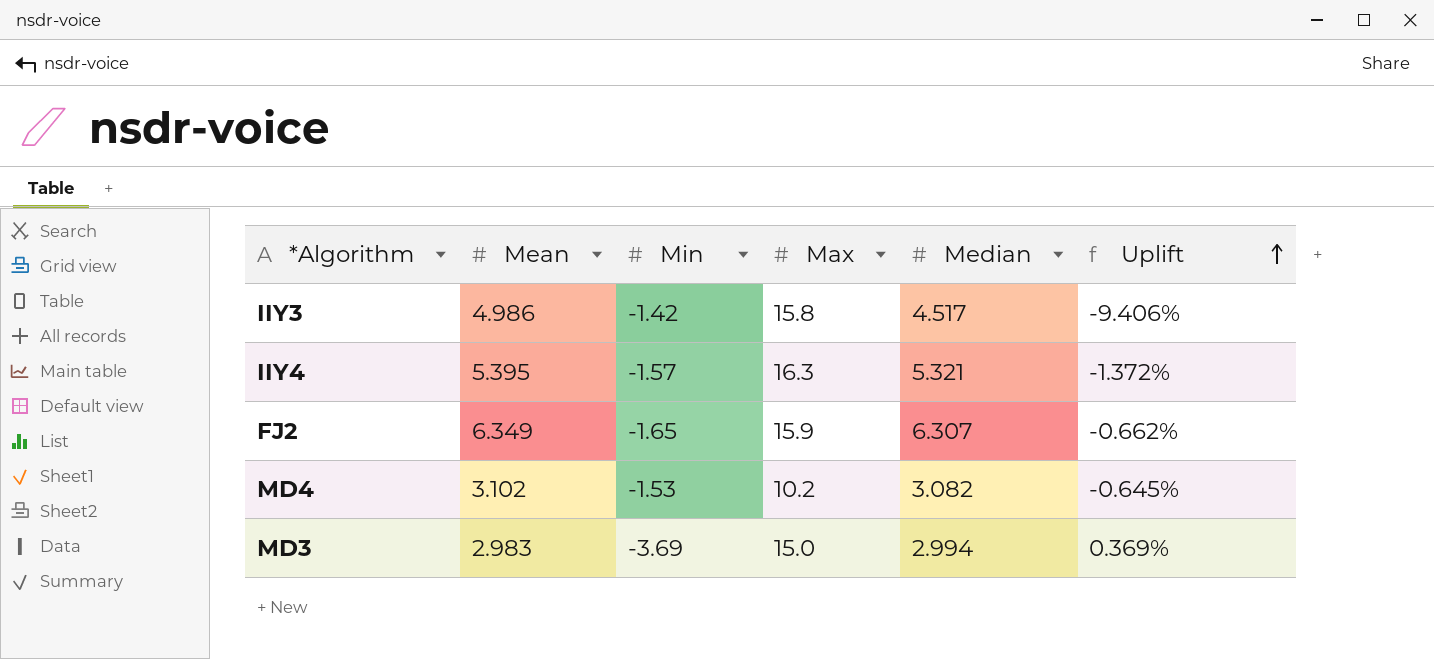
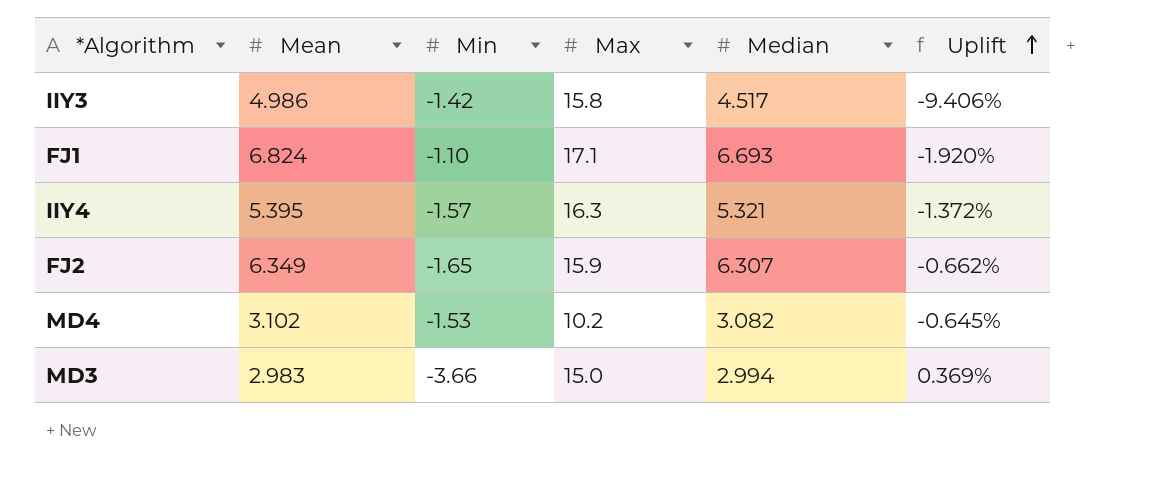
row FJ1: none -> 6.824 | -1.10 | 17.1 | 6.693 | -1.920%
MD3 | Min: -3.69 -> -3.66

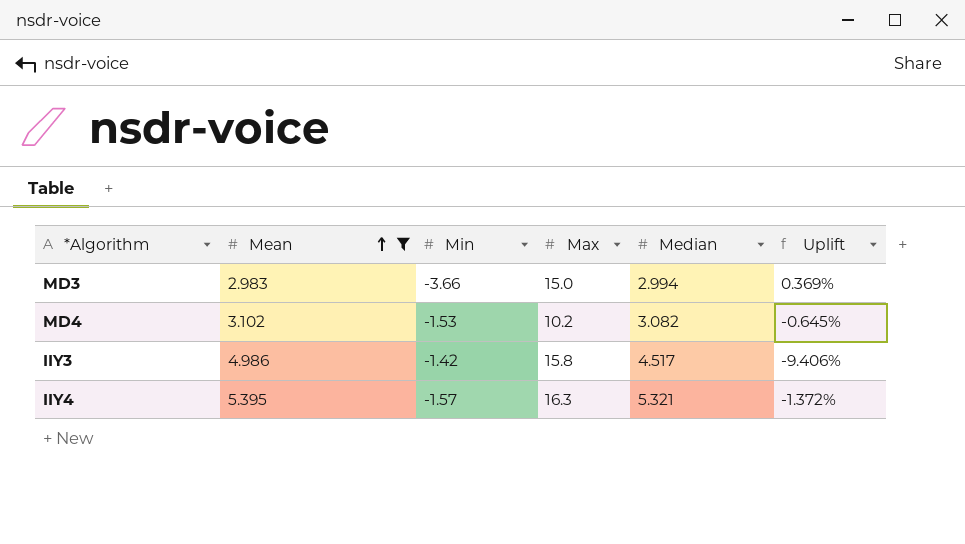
filter: none -> Mean <= 5.395
row order: Uplift ascending -> Mean ascending

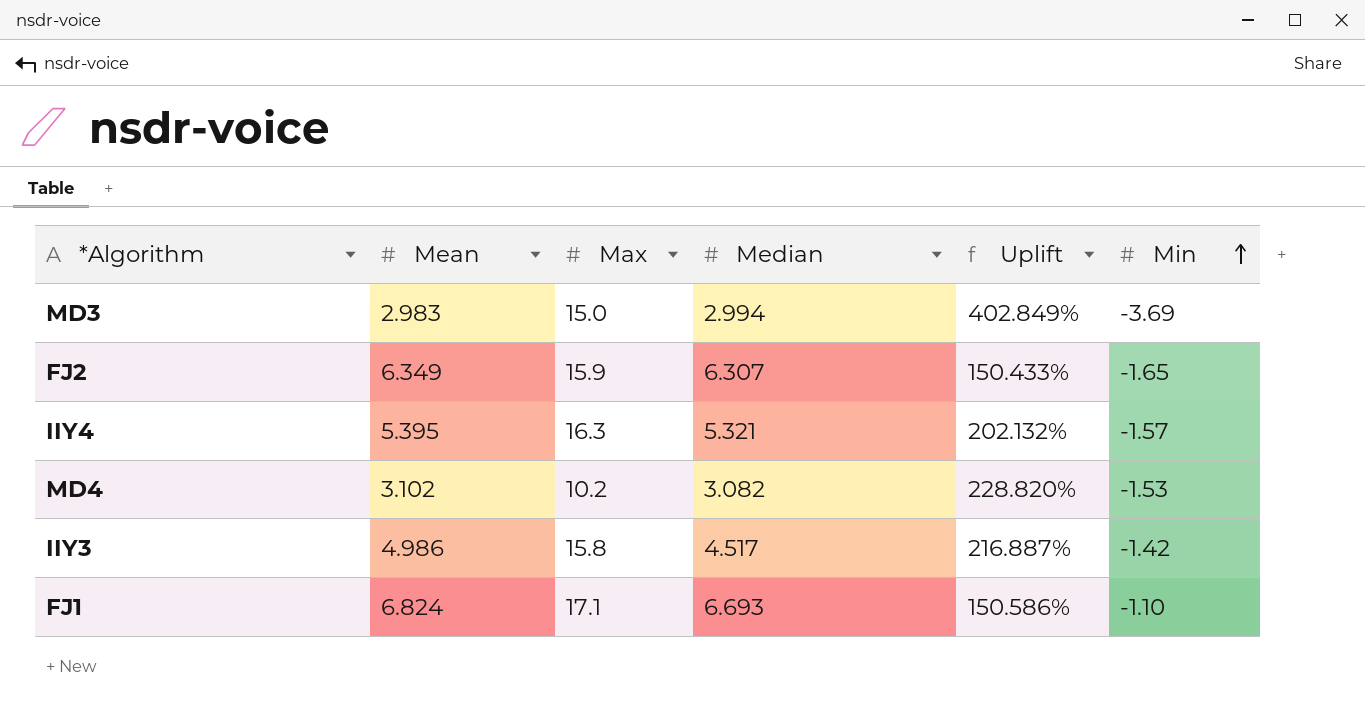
filter: Mean <= 5.395 -> none
row order: Mean ascending -> Min ascending
column Uplift | formula: ([Median] - [Mean]) / [Mean] -> ([Max] - [Mean]) / [Mean]
column Min | position: 3 -> 6
MD3 | Min: -3.66 -> -3.69

